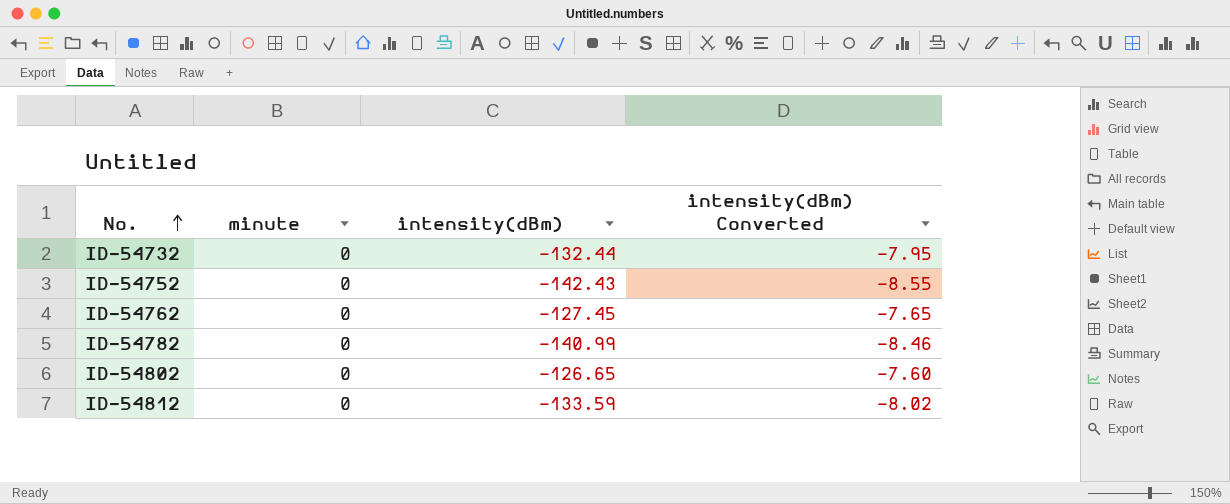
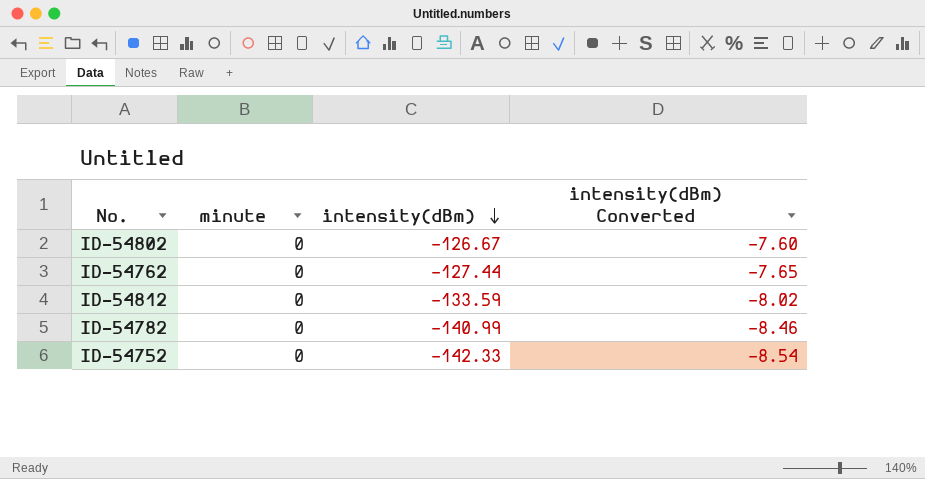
row order: No. ascending -> intensity(dBm) descending
row ID-54732: 0 | -132.44 | -7.95 -> none
ID-54802 | intensity(dBm): -126.65 -> -126.67
ID-54762 | intensity(dBm): -127.45 -> -127.44
ID-54752 | intensity(dBm): -142.43 -> -142.33
ID-54752 | intensity(dBm) Converted: -8.55 -> -8.54

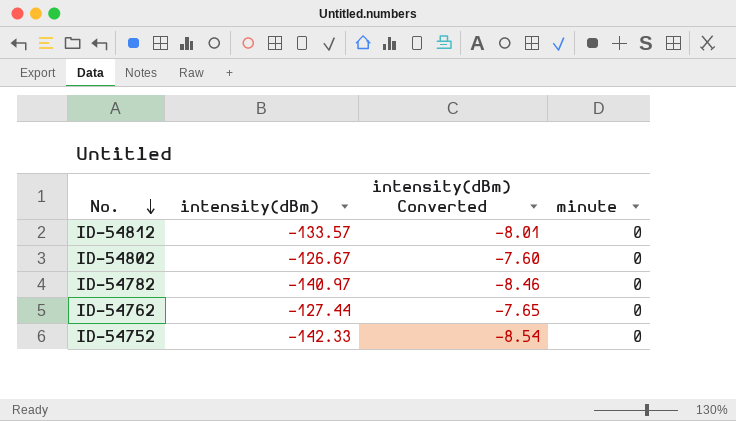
row order: intensity(dBm) descending -> No. descending
column minute | position: 2 -> 4
ID-54812 | intensity(dBm): -133.59 -> -133.57
ID-54812 | intensity(dBm) Converted: -8.02 -> -8.01
ID-54782 | intensity(dBm): -140.99 -> -140.97

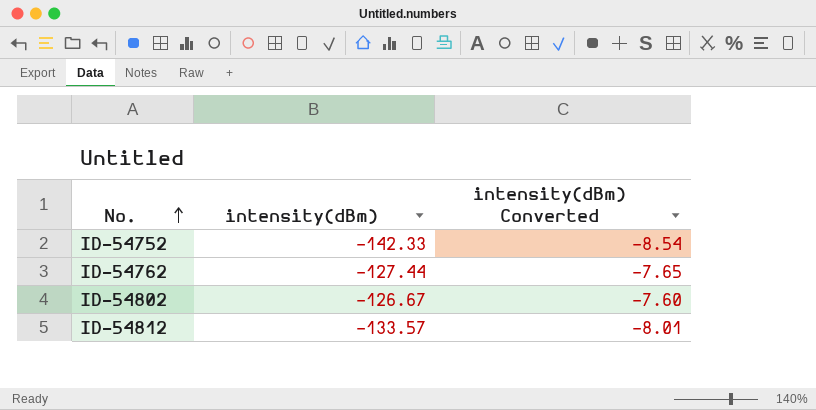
row order: No. descending -> No. ascending
column minute | position: 4 -> none
row ID-54782: -140.97 | -8.46 | 0 -> none

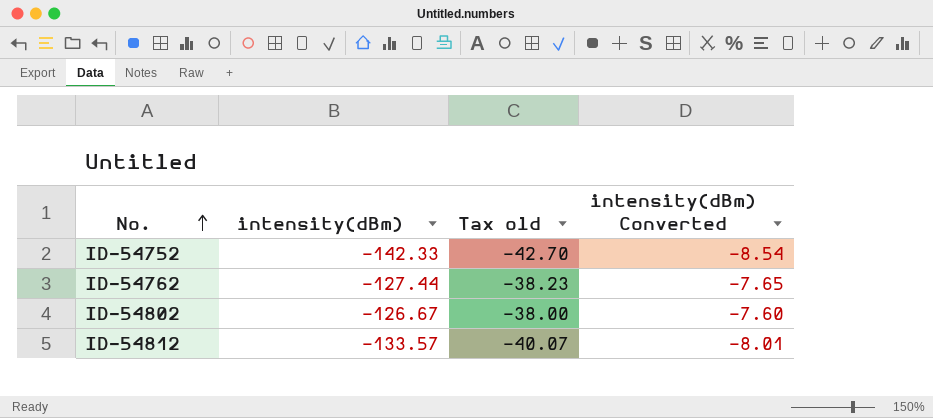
column Tax old | formula: none -> [intensity(dBm)] * 0.3

